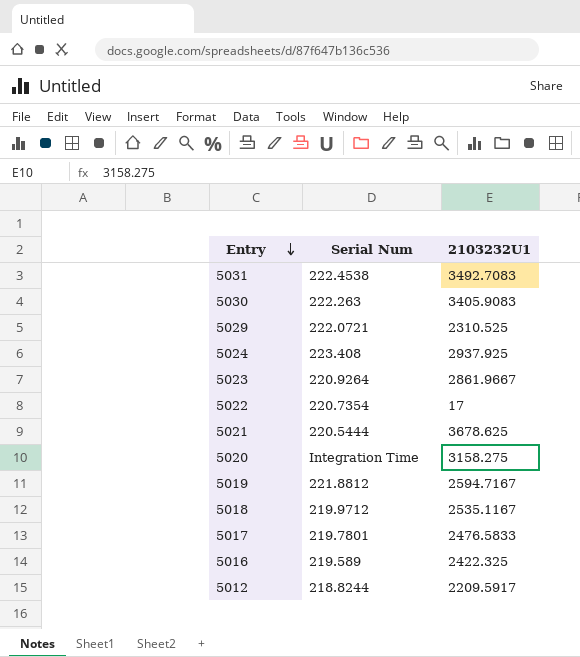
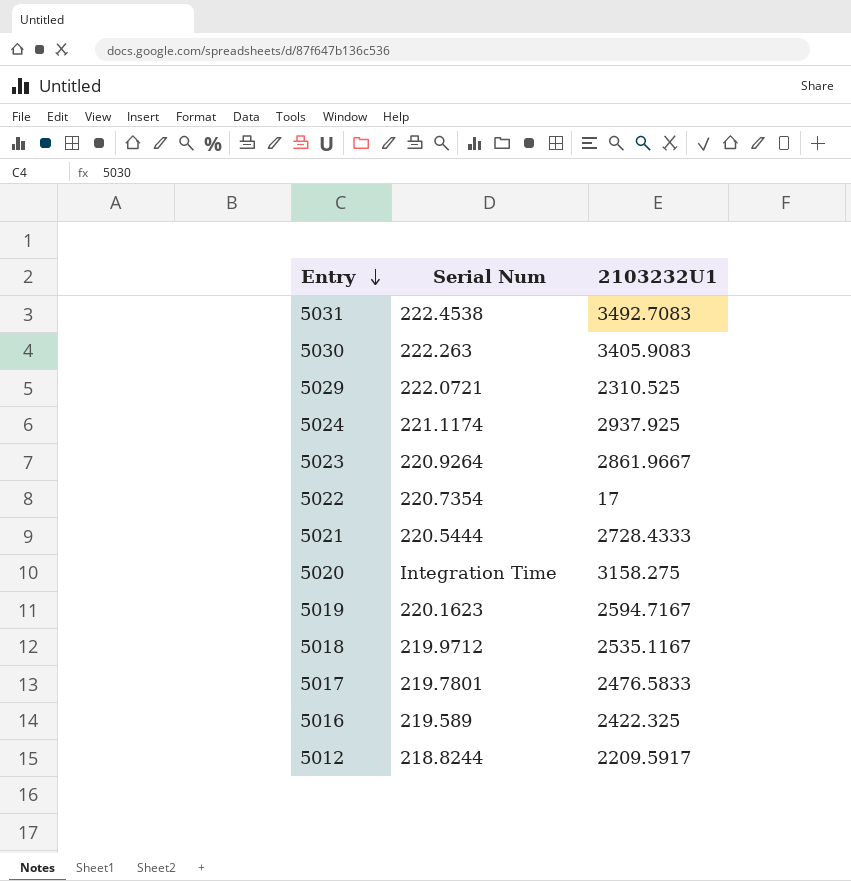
5024 | Serial Num: 223.408 -> 221.1174
5021 | 2103232U1: 3678.625 -> 2728.4333
5019 | Serial Num: 221.8812 -> 220.1623

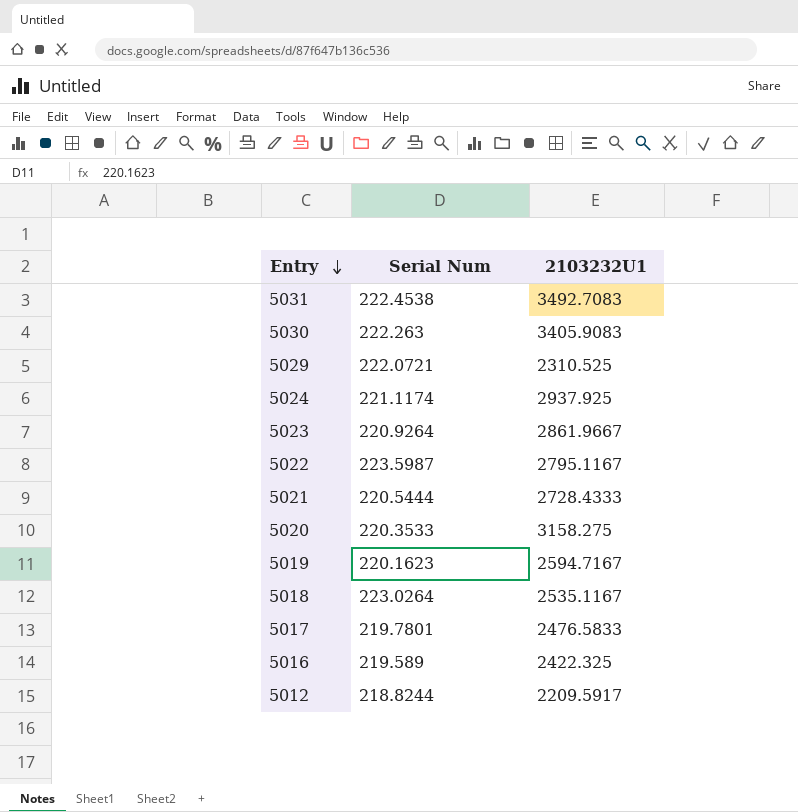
5022 | Serial Num: 220.7354 -> 223.5987
5022 | 2103232U1: 17 -> 2795.1167
5020 | Serial Num: Integration Time -> 220.3533
5018 | Serial Num: 219.9712 -> 223.0264

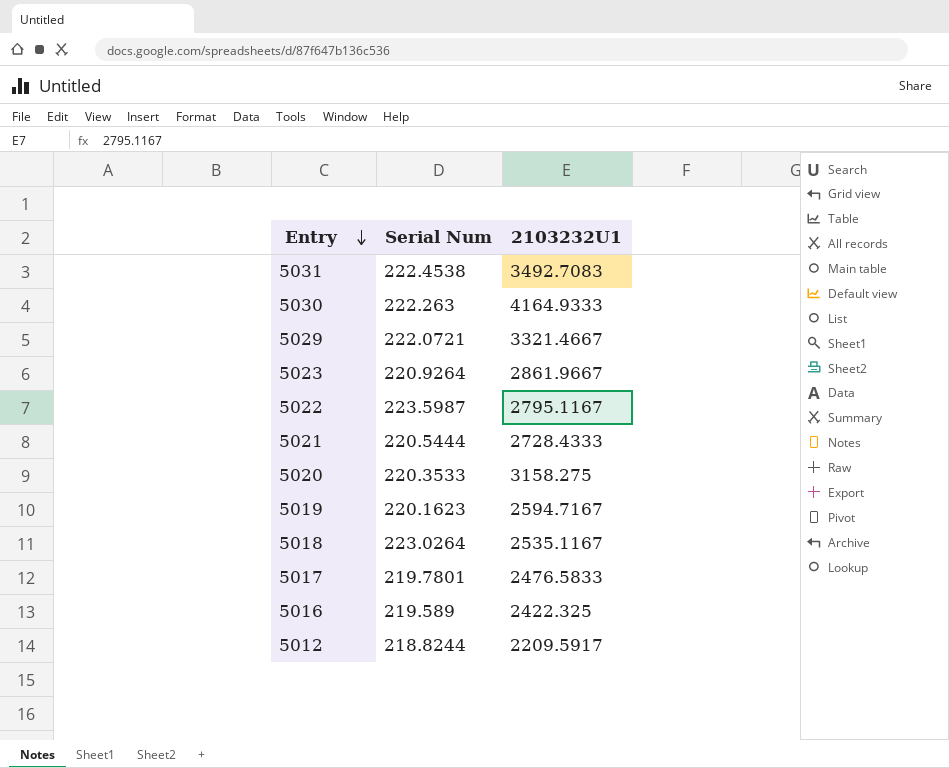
row 5024: 221.1174 | 2937.925 -> none
5030 | 2103232U1: 3405.9083 -> 4164.9333
5029 | 2103232U1: 2310.525 -> 3321.4667

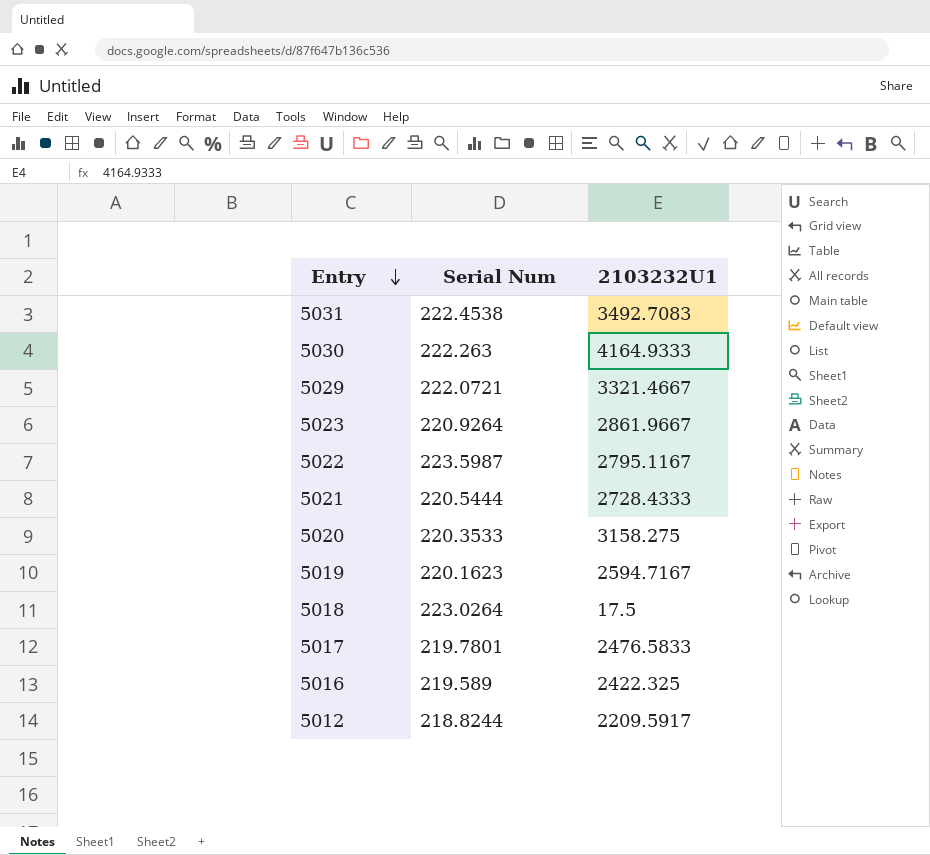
5018 | 2103232U1: 2535.1167 -> 17.5

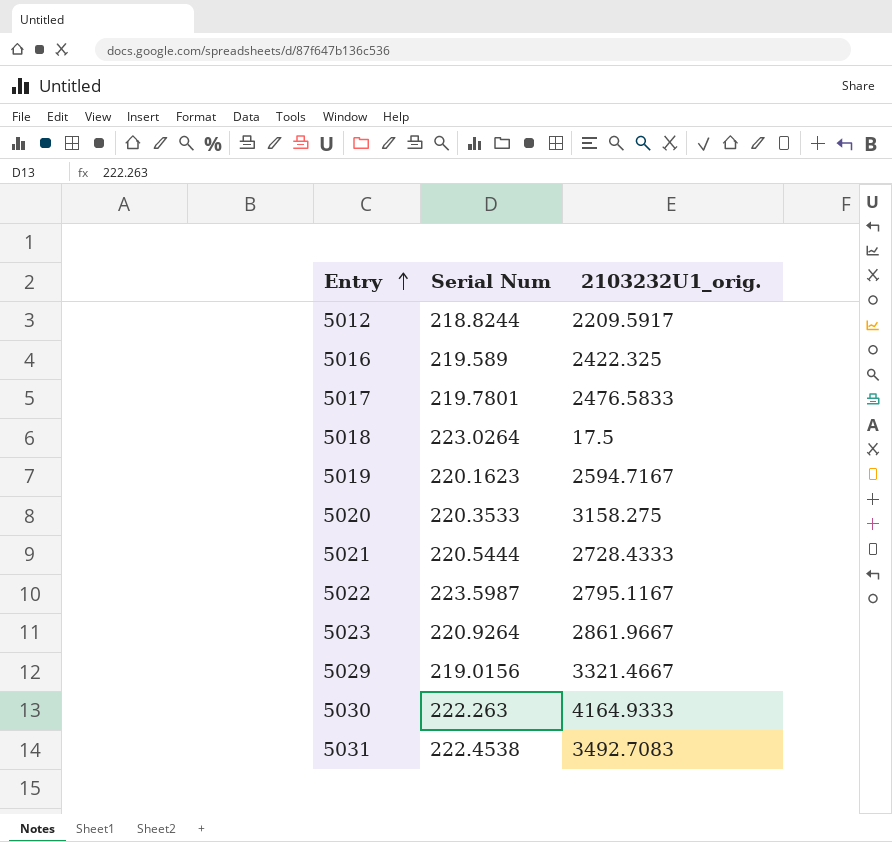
row order: Entry descending -> Entry ascending
column name: 2103232U1 -> 2103232U1_orig.
5029 | Serial Num: 222.0721 -> 219.0156

